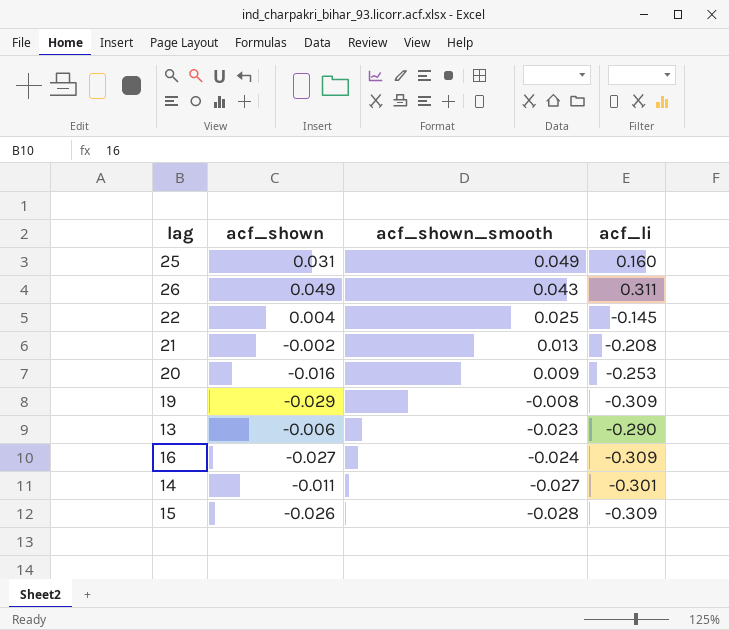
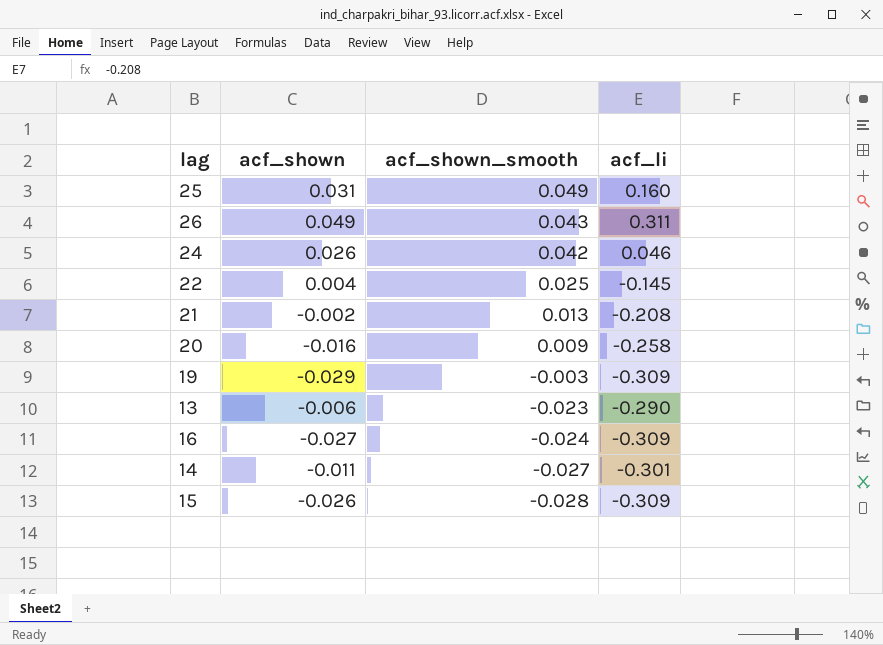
row 24: none -> 0.026 | 0.042 | 0.046
20 | acf_li: -0.253 -> -0.258
19 | acf_shown_smooth: -0.008 -> -0.003

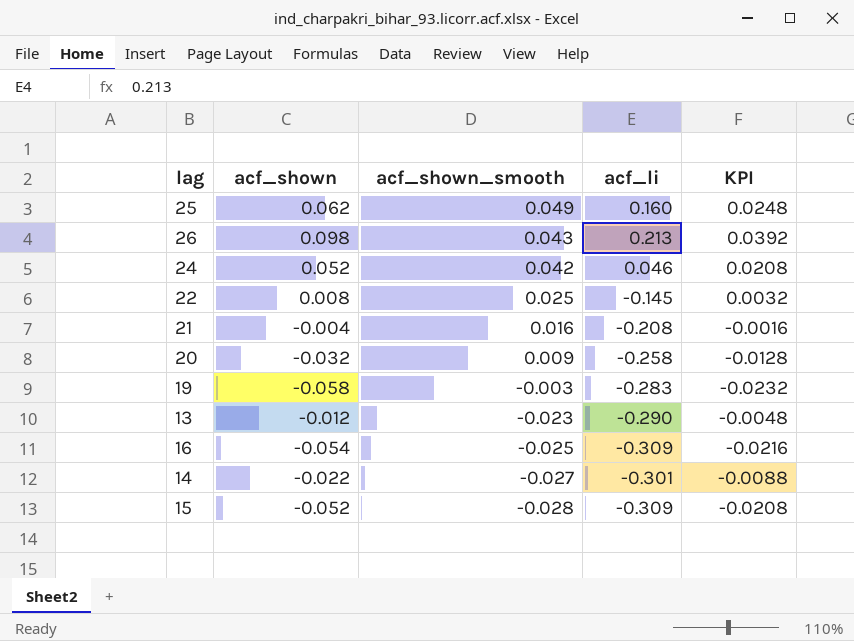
column KPI | formula: none -> [acf_shown] * 0.4
25 | acf_shown: 0.031 -> 0.062
26 | acf_shown: 0.049 -> 0.098
26 | acf_li: 0.311 -> 0.213
24 | acf_shown: 0.026 -> 0.052
22 | acf_shown: 0.004 -> 0.008
21 | acf_shown: -0.002 -> -0.004
21 | acf_shown_smooth: 0.013 -> 0.016
20 | acf_shown: -0.016 -> -0.032
19 | acf_shown: -0.029 -> -0.058
19 | acf_li: -0.309 -> -0.283
13 | acf_shown: -0.006 -> -0.012
16 | acf_shown: -0.027 -> -0.054
16 | acf_shown_smooth: -0.024 -> -0.025
14 | acf_shown: -0.011 -> -0.022
15 | acf_shown: -0.026 -> -0.052

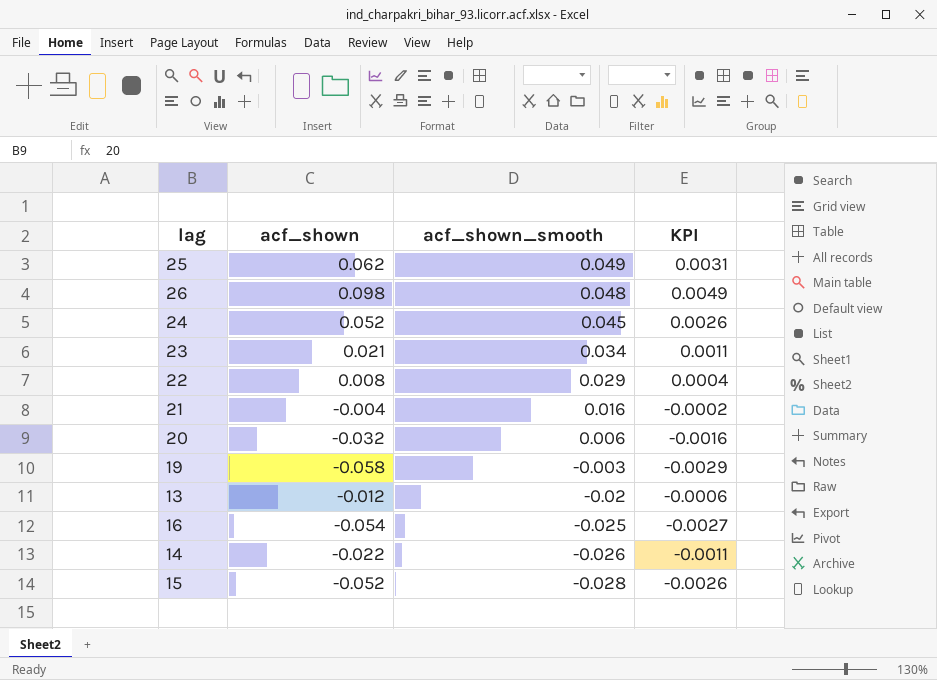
column acf_li | position: 4 -> none
column KPI | formula: [acf_shown] * 0.4 -> [acf_shown] * 0.05
26 | acf_shown_smooth: 0.043 -> 0.048
24 | acf_shown_smooth: 0.042 -> 0.045
row 23: none -> 0.021 | 0.034 | 0.0011
22 | acf_shown_smooth: 0.025 -> 0.029
20 | acf_shown_smooth: 0.009 -> 0.006
13 | acf_shown_smooth: -0.023 -> -0.02
14 | acf_shown_smooth: -0.027 -> -0.026

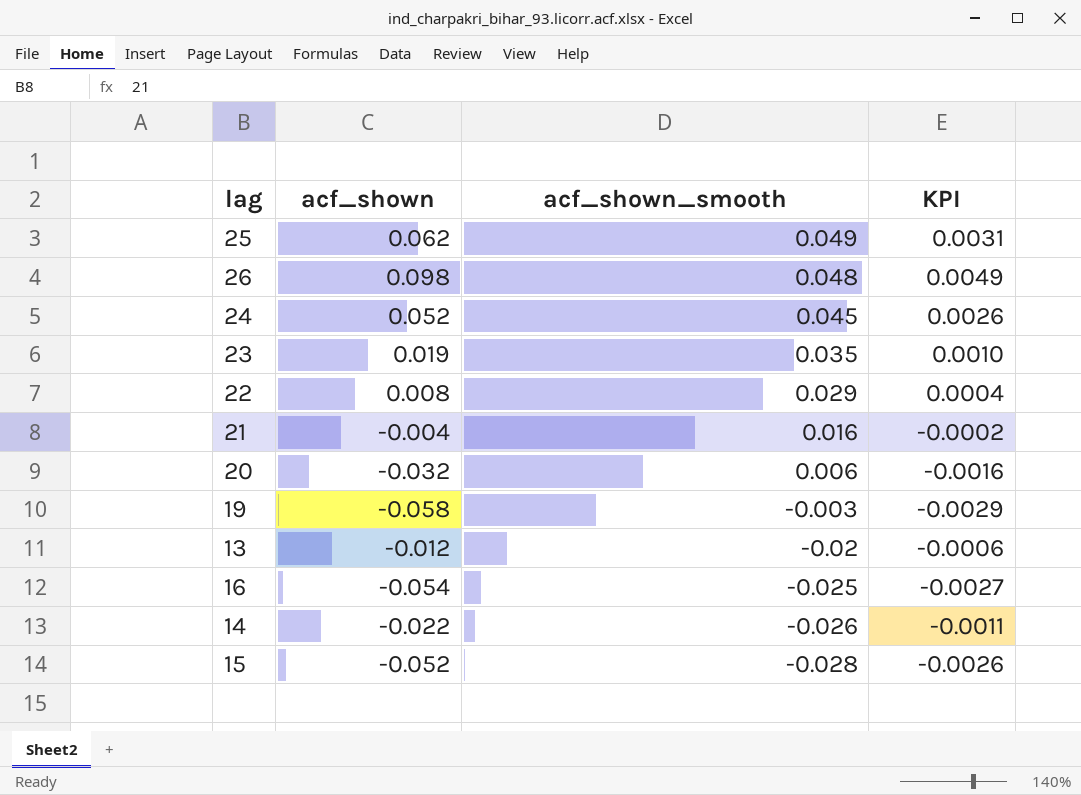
23 | acf_shown: 0.021 -> 0.019
23 | acf_shown_smooth: 0.034 -> 0.035
23 | KPI: 0.0011 -> 0.0010

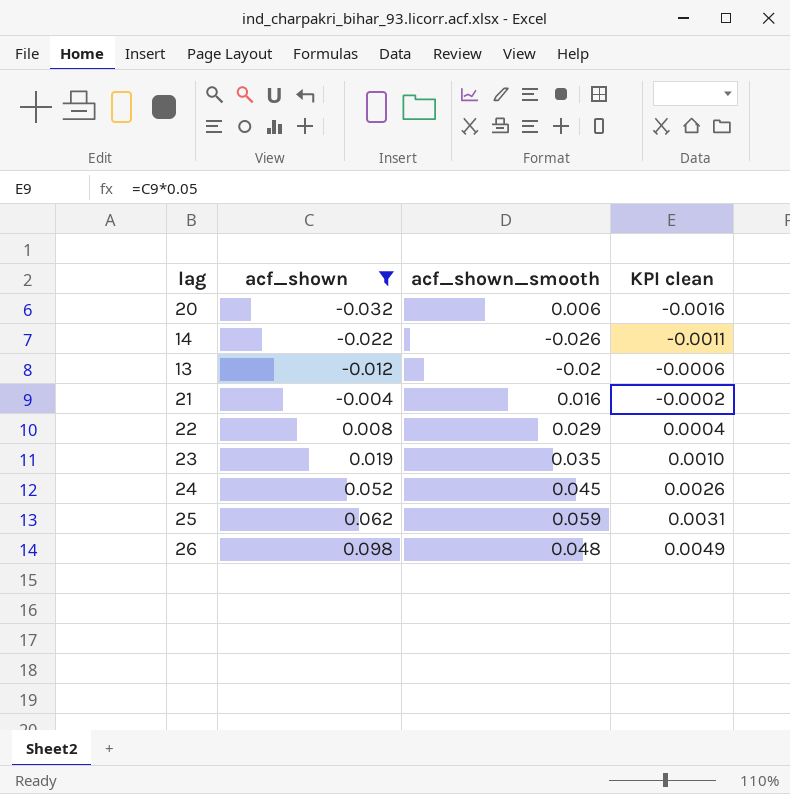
filter: none -> acf_shown >= -0.032
row order: acf_shown_smooth descending -> acf_shown ascending
column name: KPI -> KPI clean
25 | acf_shown_smooth: 0.049 -> 0.059

